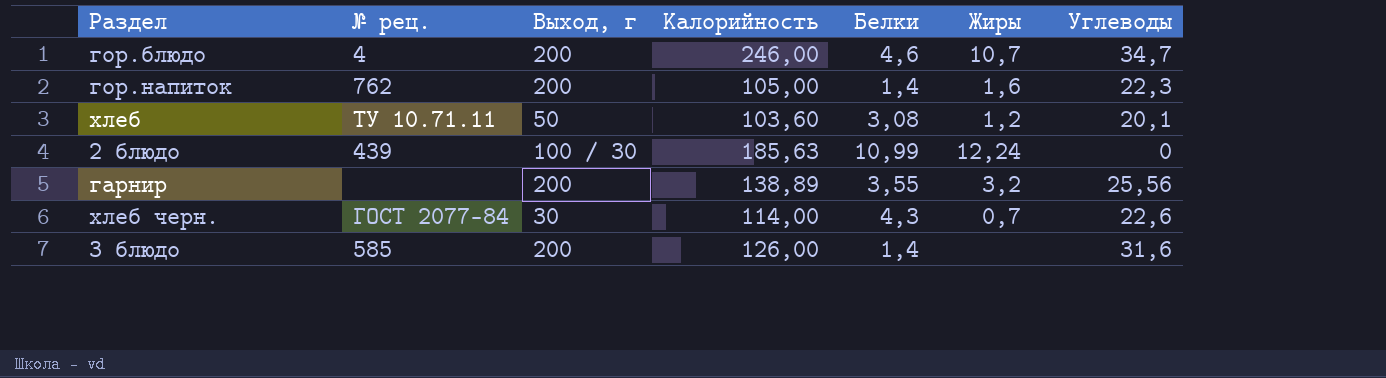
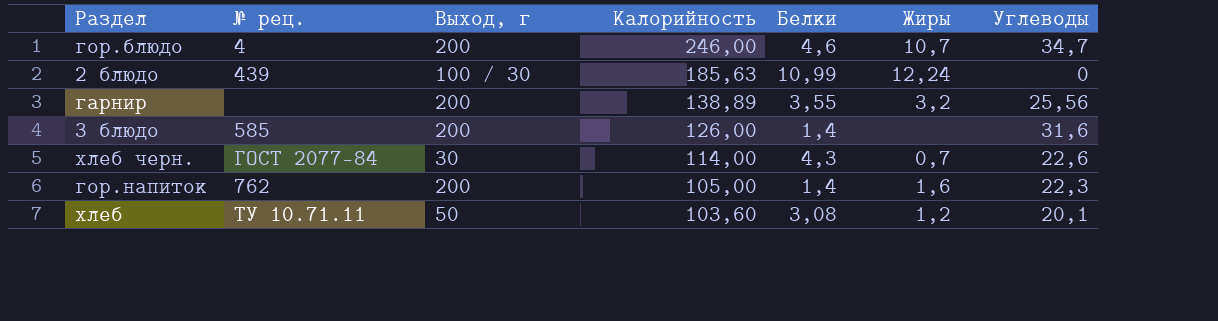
row order: none -> Калорийность descending

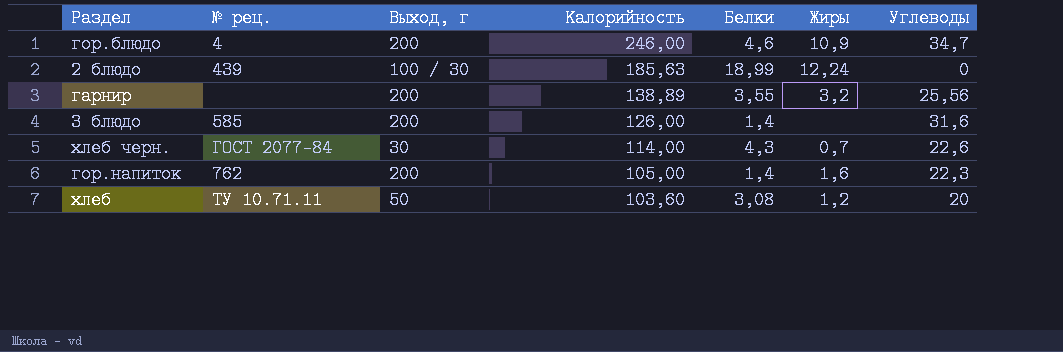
гор.блюдо | Жиры: 10,7 -> 10,9
2 блюдо | Белки: 10,99 -> 18,99
хлеб | Углеводы: 20,1 -> 20

